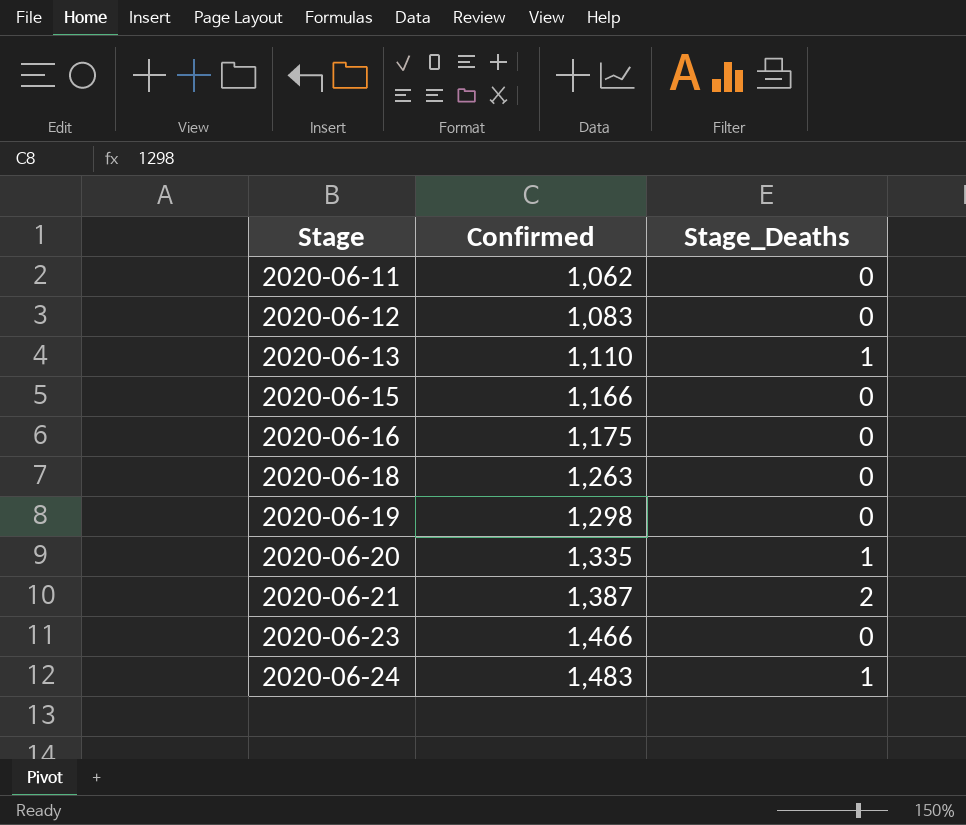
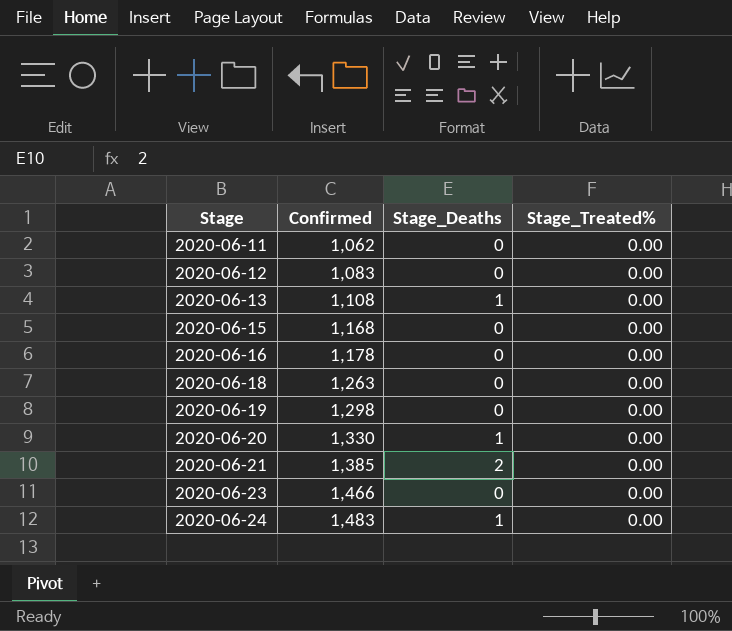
column Stage_Treated% | position: none -> 4
2020-06-13 | Confirmed: 1,110 -> 1,108
2020-06-15 | Confirmed: 1,166 -> 1,168
2020-06-16 | Confirmed: 1,175 -> 1,178
2020-06-20 | Confirmed: 1,335 -> 1,330
2020-06-21 | Confirmed: 1,387 -> 1,385

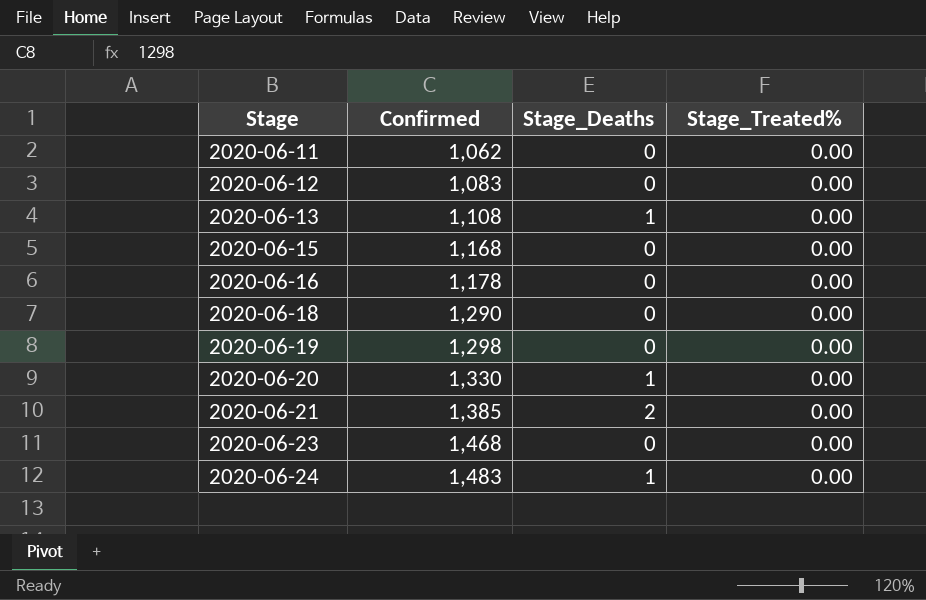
2020-06-18 | Confirmed: 1,263 -> 1,290
2020-06-23 | Confirmed: 1,466 -> 1,468

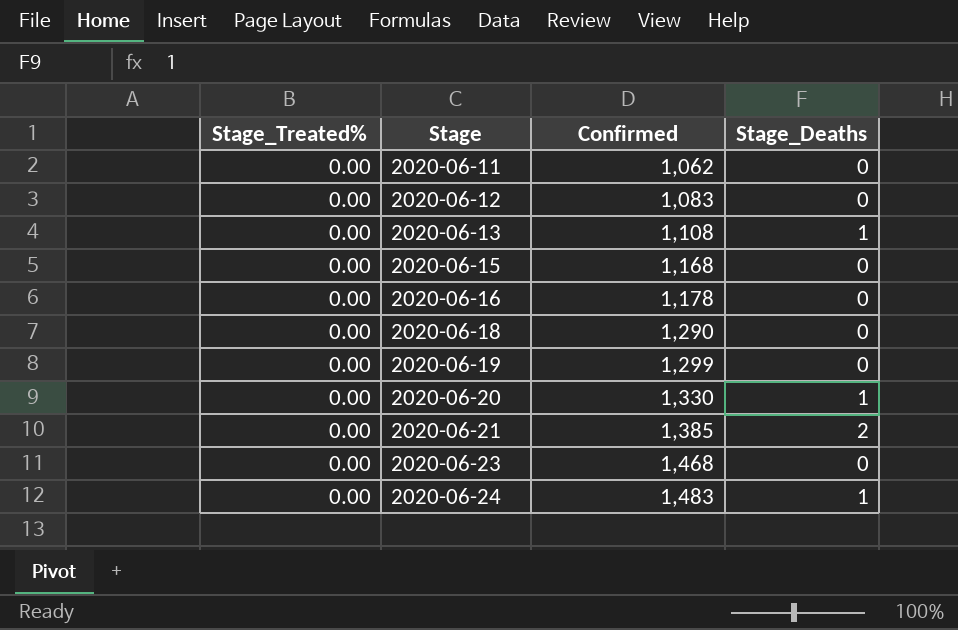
column Stage_Treated% | position: 4 -> 1
2020-06-19 | Confirmed: 1,298 -> 1,299

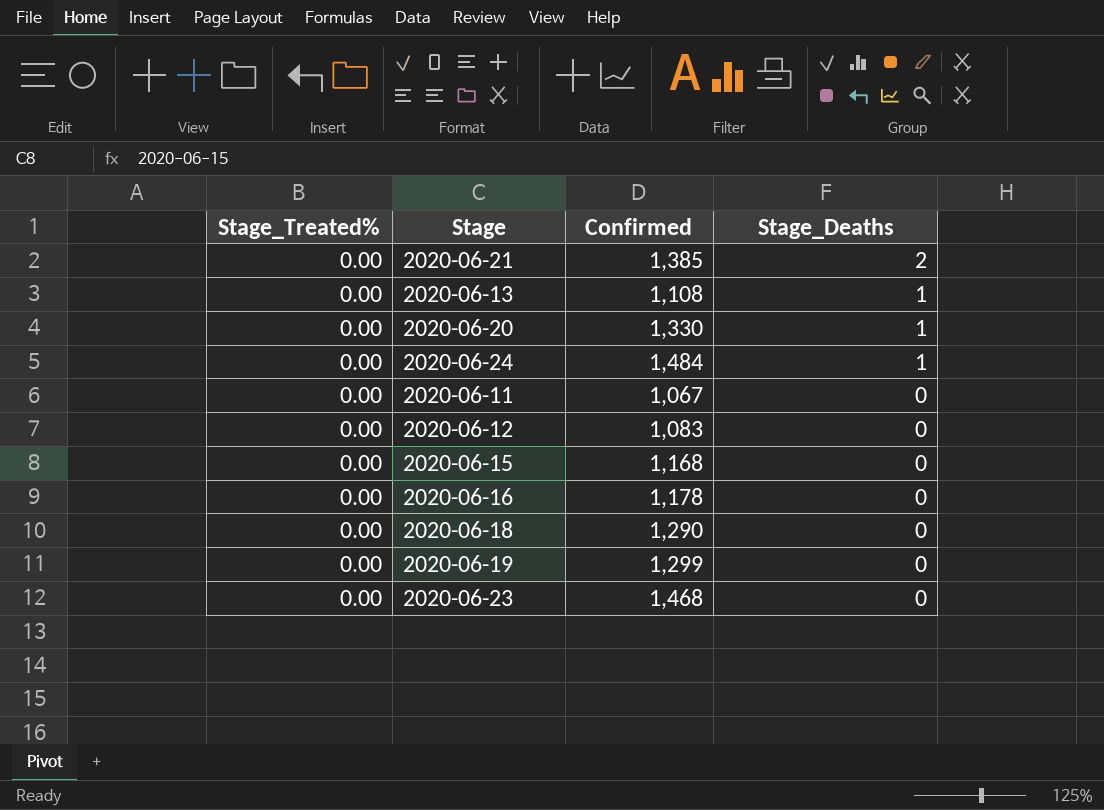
row order: Stage ascending -> Stage_Deaths descending
2020-06-24 | Confirmed: 1,483 -> 1,484
2020-06-11 | Confirmed: 1,062 -> 1,067

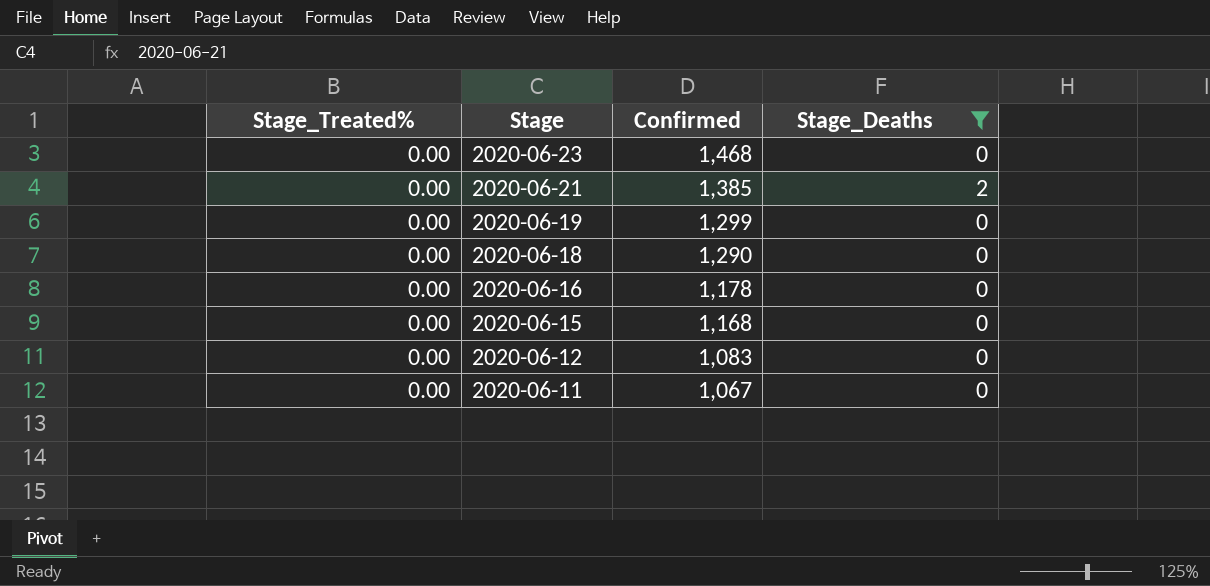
filter: none -> Stage_Deaths != 1
row order: Stage_Deaths descending -> Stage descending

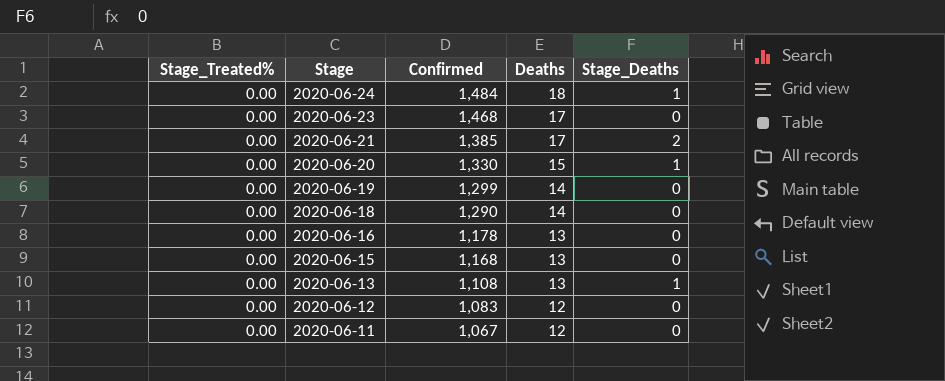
filter: Stage_Deaths != 1 -> none
column Deaths | position: none -> 4

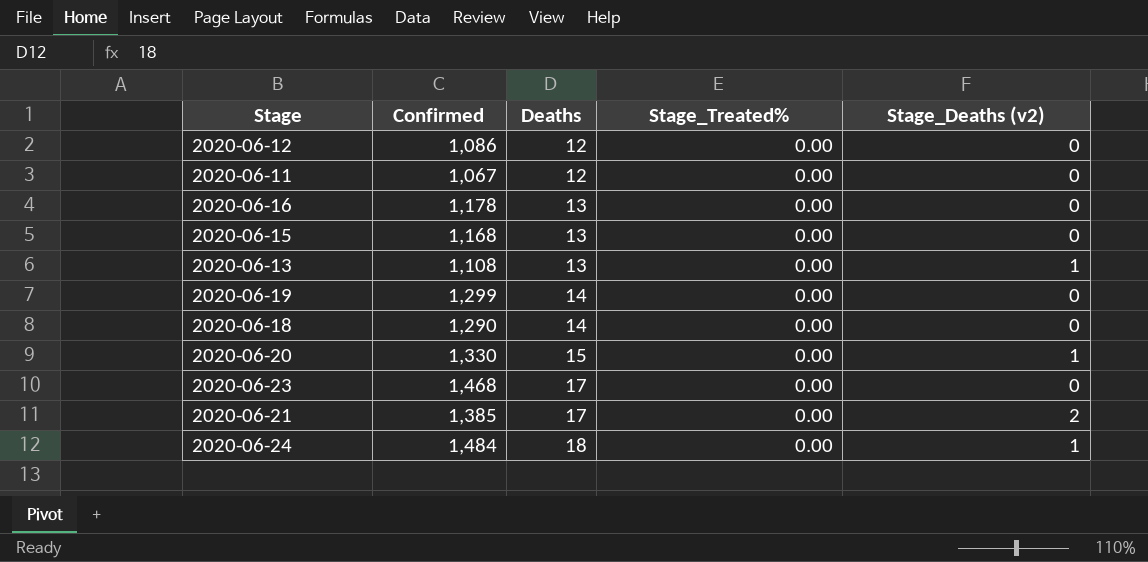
row order: Stage descending -> Deaths ascending
column Stage_Treated% | position: 1 -> 4
column name: Stage_Deaths -> Stage_Deaths (v2)
2020-06-12 | Confirmed: 1,083 -> 1,086

